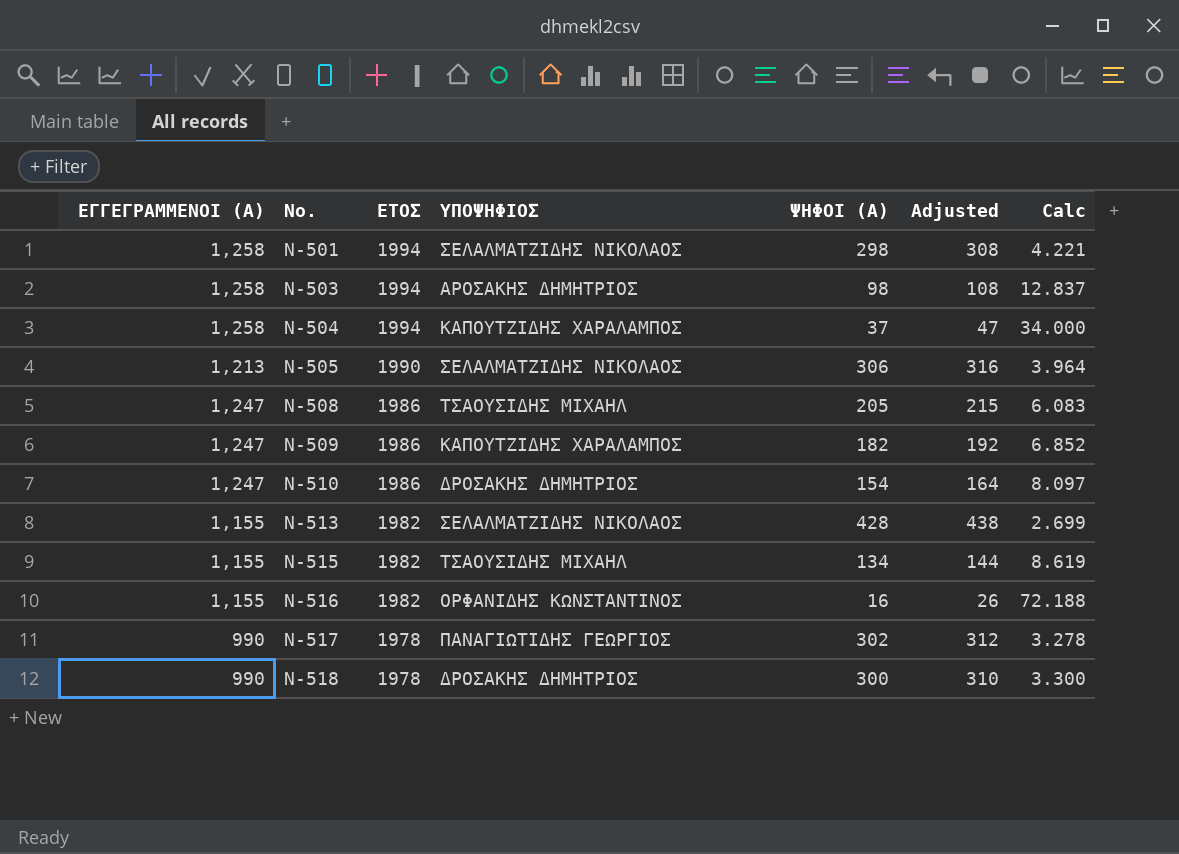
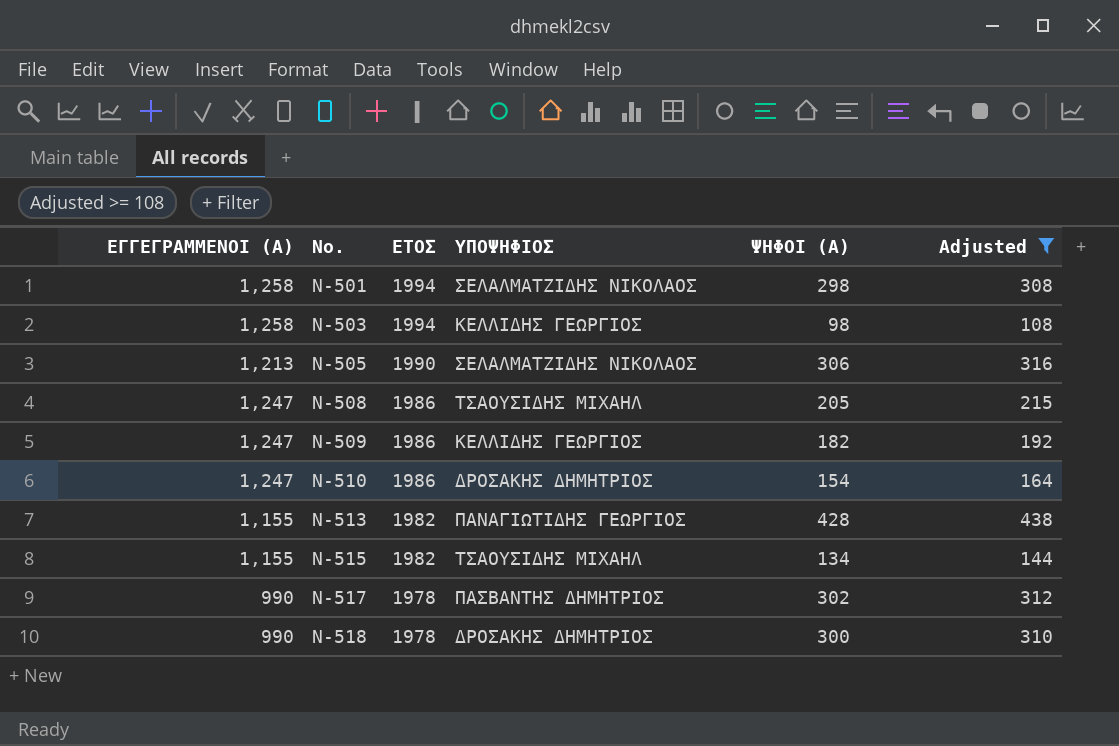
filter: none -> Adjusted >= 108
column Calc | formula: [ΕΓΓΕΓΡΑΜΜΕΝΟΙ (Α)] / [ΨΗΦΟΙ (Α)] -> none
N-503 | ΥΠΟΨΗΦΙΟΣ: ΑΡΟΣΑΚΗΣ ΔΗΜΗΤΡΙΟΣ -> ΚΕΛΛΙΔΗΣ ΓΕΩΡΓΙΟΣ
N-509 | ΥΠΟΨΗΦΙΟΣ: ΚΑΠΟΥΤΖΙΔΗΣ ΧΑΡΑΛΑΜΠΟΣ -> ΚΕΛΛΙΔΗΣ ΓΕΩΡΓΙΟΣ
N-513 | ΥΠΟΨΗΦΙΟΣ: ΣΕΛΑΛΜΑΤΖΙΔΗΣ ΝΙΚΟΛΑΟΣ -> ΠΑΝΑΓΙΩΤΙΔΗΣ ΓΕΩΡΓΙΟΣ
N-517 | ΥΠΟΨΗΦΙΟΣ: ΠΑΝΑΓΙΩΤΙΔΗΣ ΓΕΩΡΓΙΟΣ -> ΠΑΣΒΑΝΤΗΣ ΔΗΜΗΤΡΙΟΣ

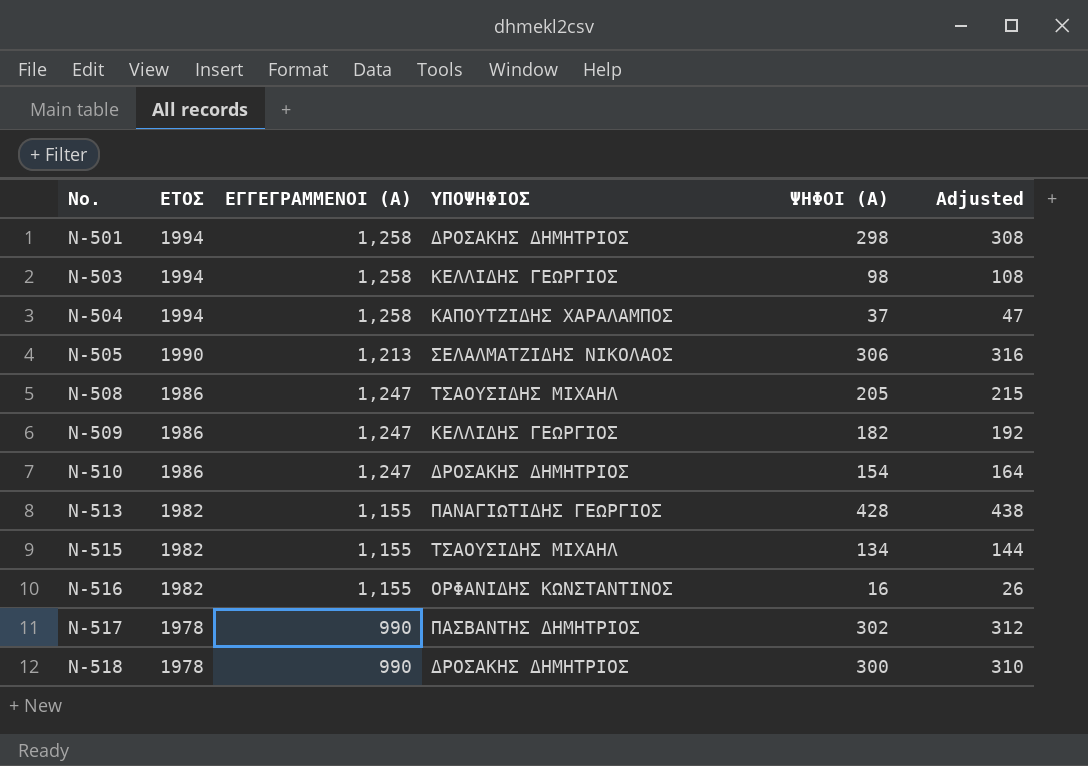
filter: Adjusted >= 108 -> none
column ΕΓΓΕΓΡΑΜΜΕΝΟΙ (Α) | position: 1 -> 3
N-501 | ΥΠΟΨΗΦΙΟΣ: ΣΕΛΑΛΜΑΤΖΙΔΗΣ ΝΙΚΟΛΑΟΣ -> ΔΡΟΣΑΚΗΣ ΔΗΜΗΤΡΙΟΣ

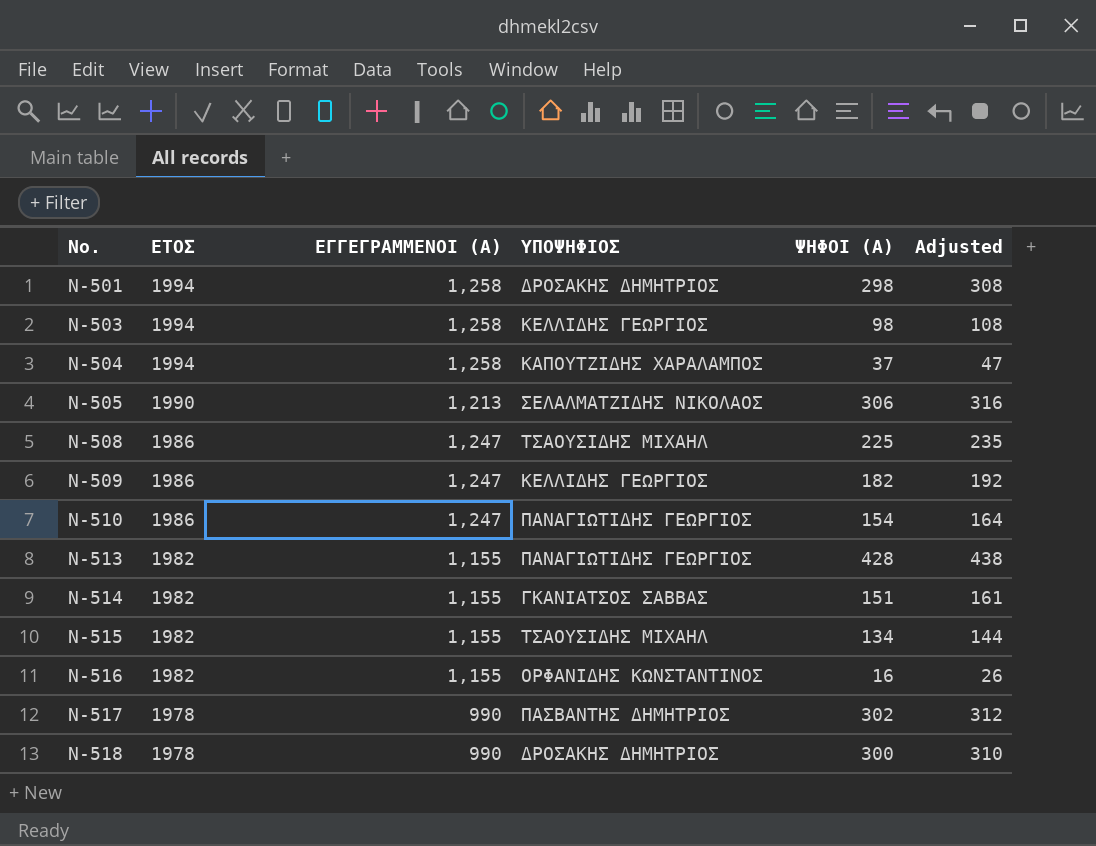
N-508 | ΨΗΦΟΙ (Α): 205 -> 225
N-508 | Adjusted: 215 -> 235
N-510 | ΥΠΟΨΗΦΙΟΣ: ΔΡΟΣΑΚΗΣ ΔΗΜΗΤΡΙΟΣ -> ΠΑΝΑΓΙΩΤΙΔΗΣ ΓΕΩΡΓΙΟΣ
row N-514: none -> 1982 | 1,155 | ΓΚΑΝΙΑΤΣΟΣ ΣΑΒΒΑΣ | 151 | 161

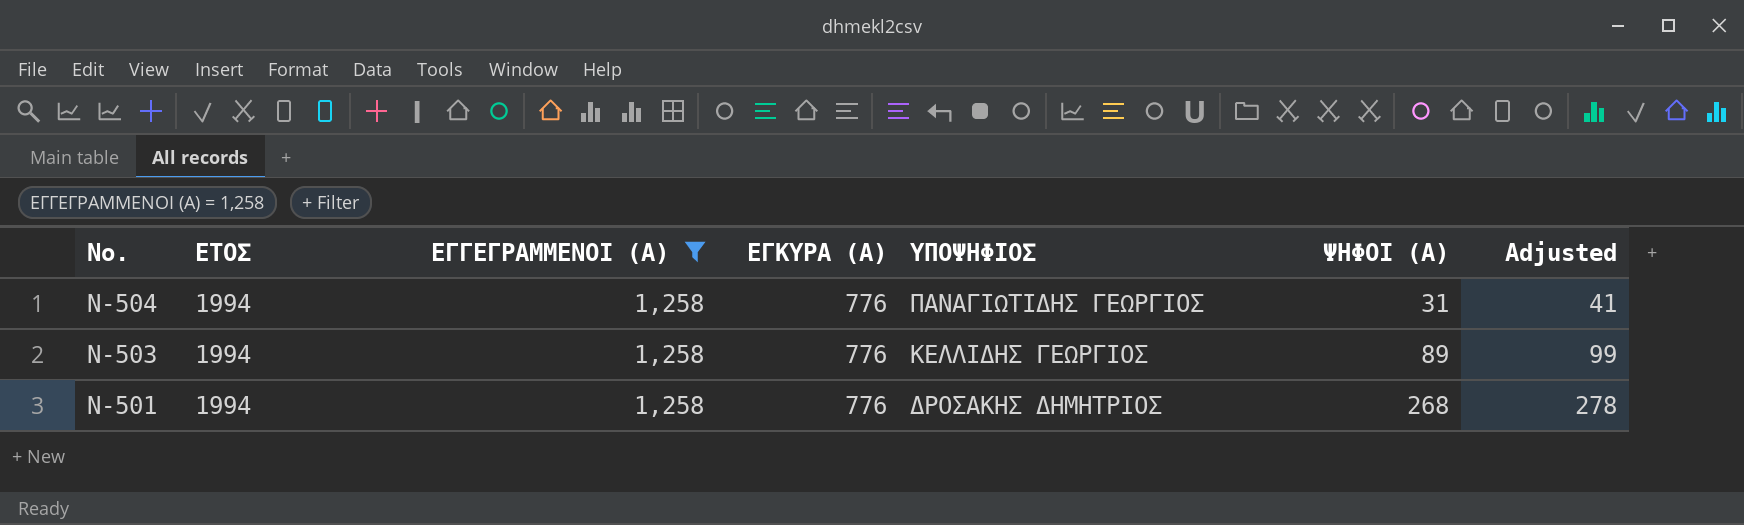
filter: none -> ΕΓΓΕΓΡΑΜΜΕΝΟΙ (Α) = 1,258
row order: No. ascending -> No. descending
column ΕΓΚΥΡΑ (Α) | position: none -> 4
N-504 | ΥΠΟΨΗΦΙΟΣ: ΚΑΠΟΥΤΖΙΔΗΣ ΧΑΡΑΛΑΜΠΟΣ -> ΠΑΝΑΓΙΩΤΙΔΗΣ ΓΕΩΡΓΙΟΣ
N-504 | ΨΗΦΟΙ (Α): 37 -> 31
N-504 | Adjusted: 47 -> 41
N-503 | ΨΗΦΟΙ (Α): 98 -> 89
N-503 | Adjusted: 108 -> 99
N-501 | ΨΗΦΟΙ (Α): 298 -> 268
N-501 | Adjusted: 308 -> 278

